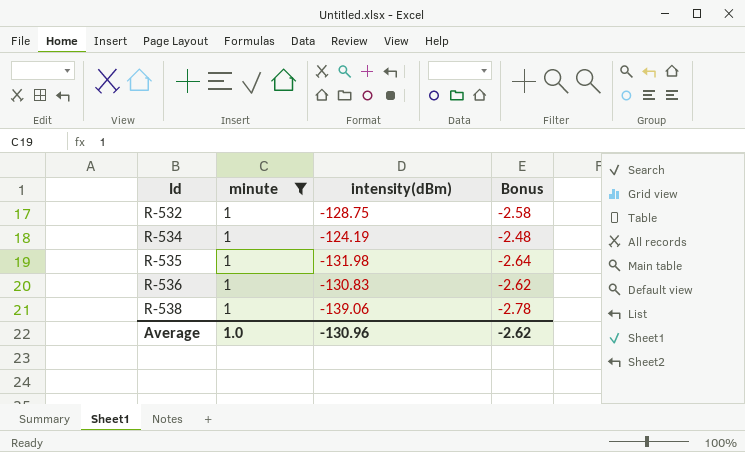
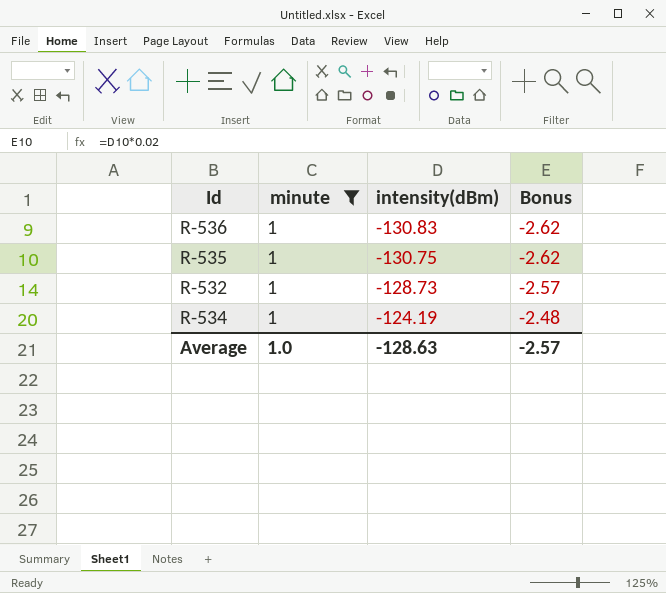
row order: Id ascending -> intensity(dBm) ascending
row R-538: 1 | -139.06 | -2.78 -> none
R-535 | intensity(dBm): -131.98 -> -130.75
R-535 | Bonus: -2.64 -> -2.62
R-532 | intensity(dBm): -128.75 -> -128.73
R-532 | Bonus: -2.58 -> -2.57
Average | intensity(dBm): -130.96 -> -128.63
Average | Bonus: -2.62 -> -2.57

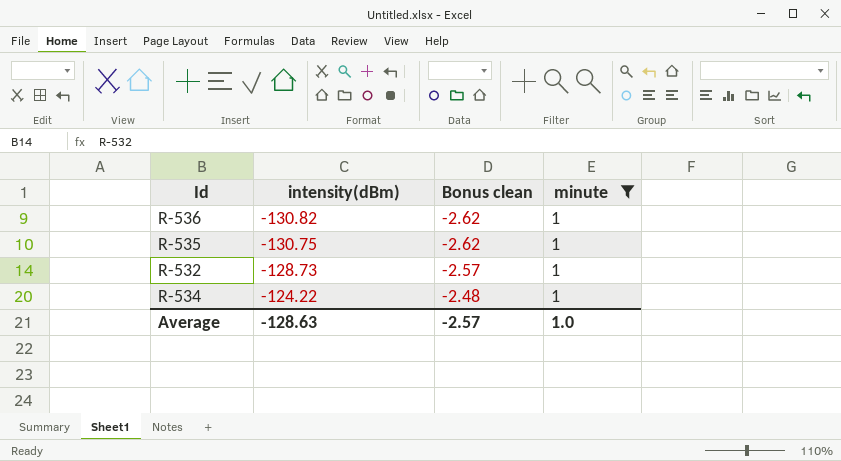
column name: Bonus -> Bonus clean
column minute | position: 2 -> 4
R-536 | intensity(dBm): -130.83 -> -130.82
R-534 | intensity(dBm): -124.19 -> -124.22

